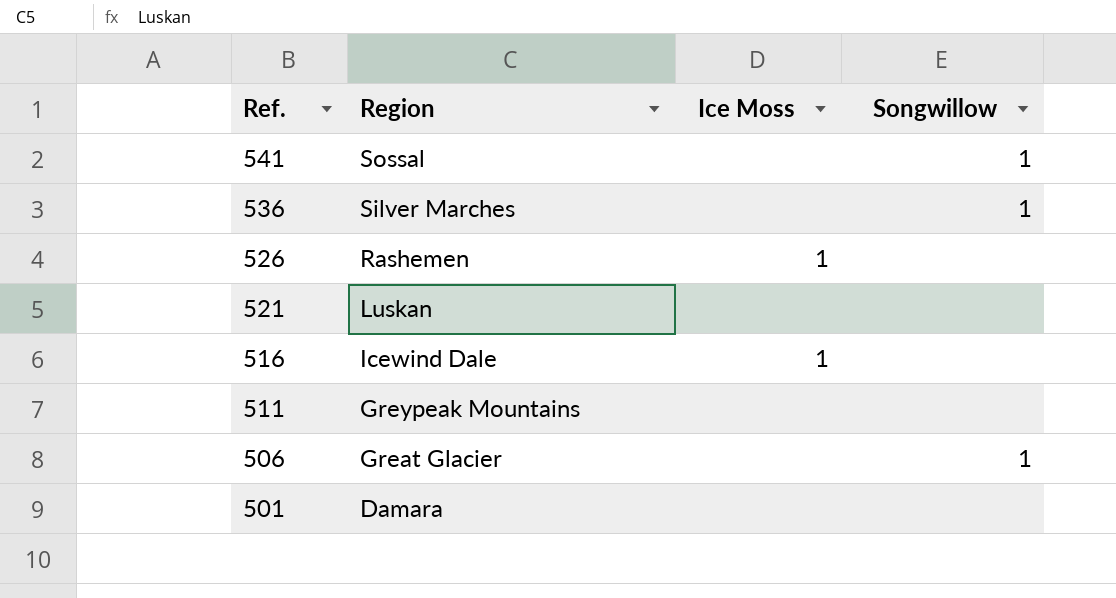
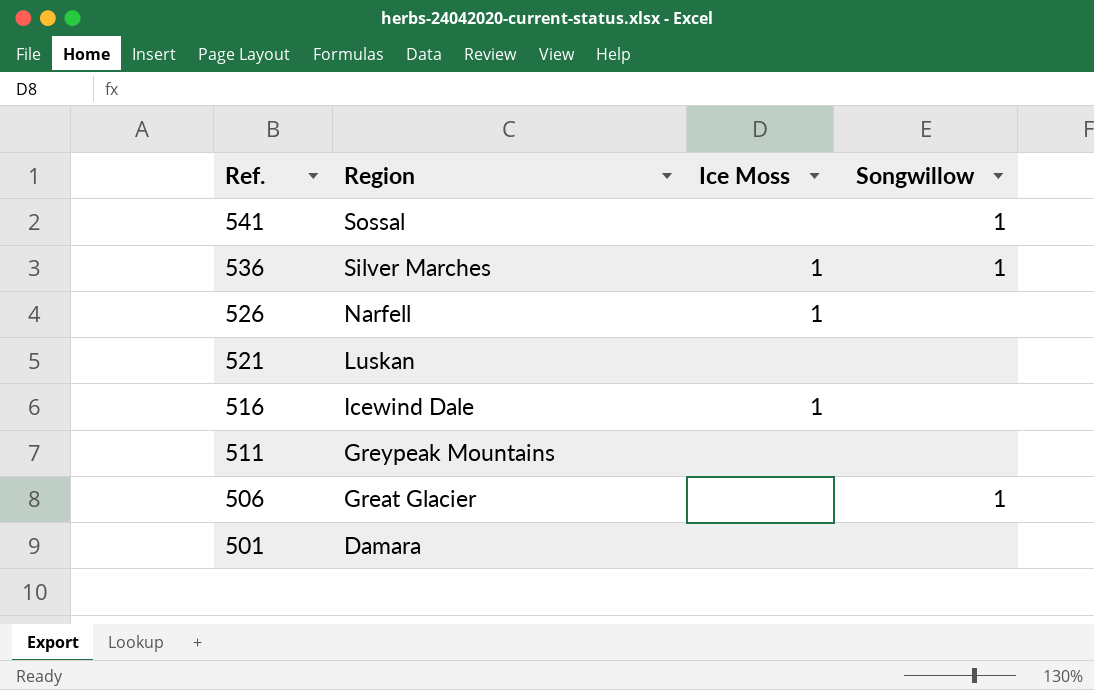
536 | Ice Moss: none -> 1
526 | Region: Rashemen -> Narfell

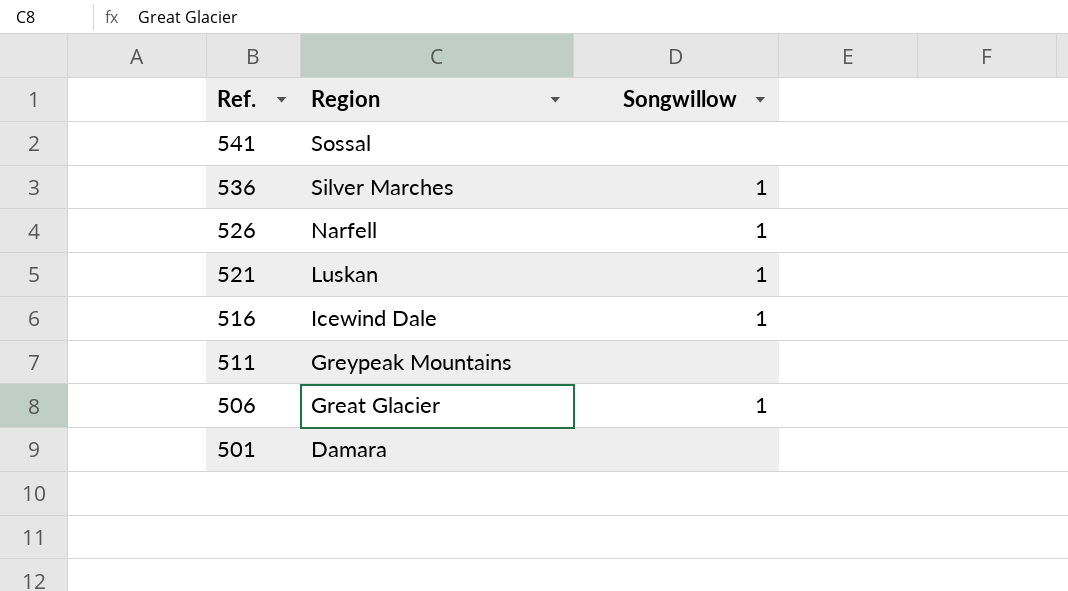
column Ice Moss | position: 3 -> none
541 | Songwillow: 1 -> none
526 | Songwillow: none -> 1
521 | Songwillow: none -> 1
516 | Songwillow: none -> 1

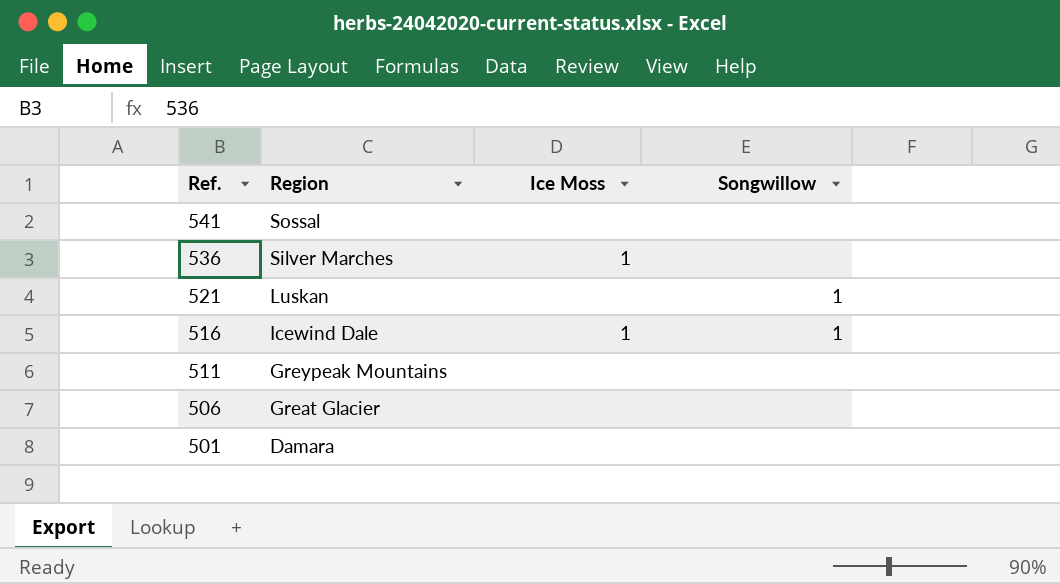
column Ice Moss | position: none -> 3
row 526: Narfell | 1 -> none
536 | Songwillow: 1 -> none
506 | Songwillow: 1 -> none

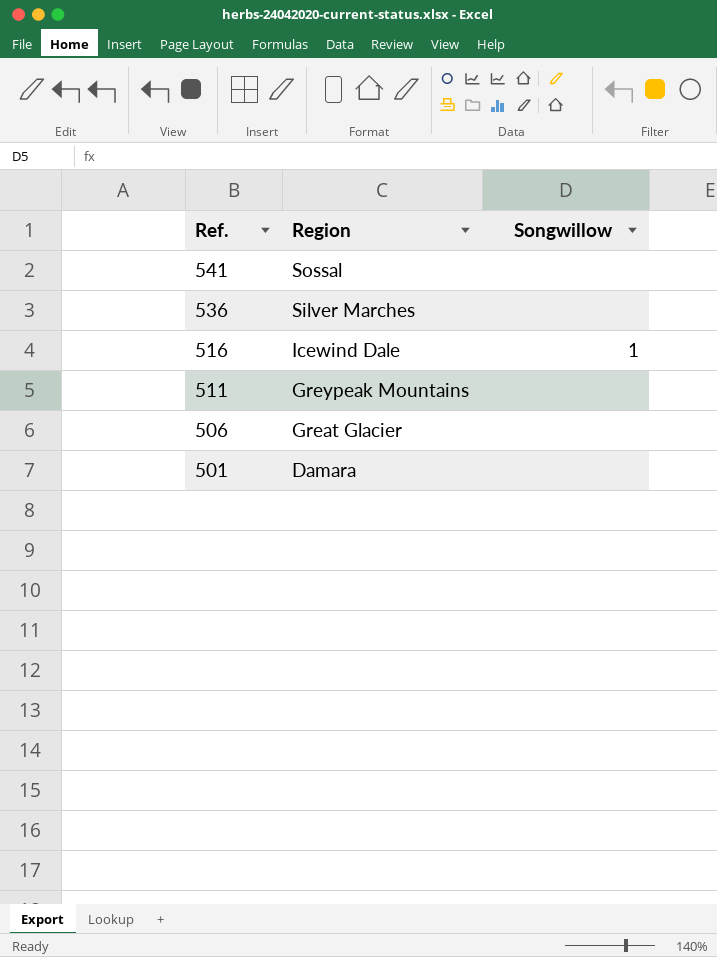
column Ice Moss | position: 3 -> none
row 521: Luskan | none | 1 -> none

